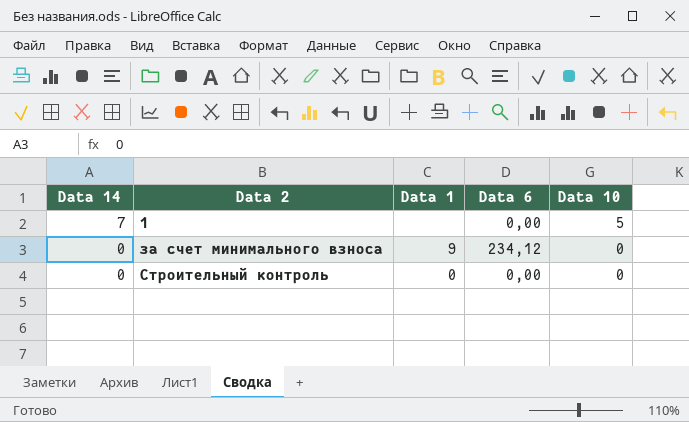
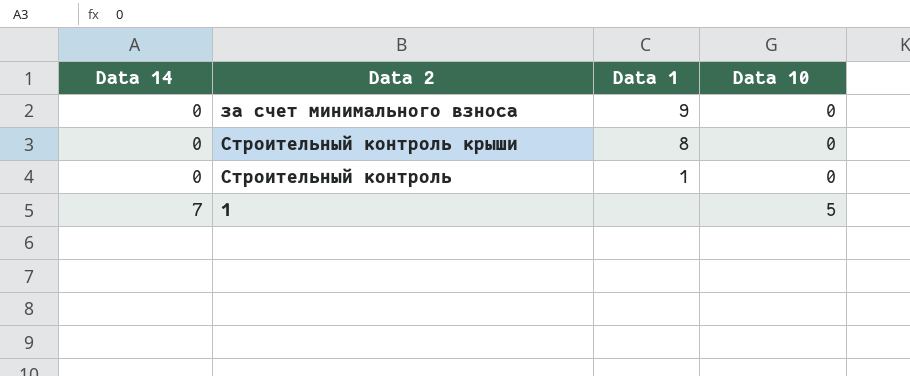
row order: Data 14 descending -> Data 14 ascending
column Data 6 | position: 4 -> none
row Строительный контроль крыши: none -> 0 | 8 | 0
Строительный контроль | Data 1: 0 -> 1

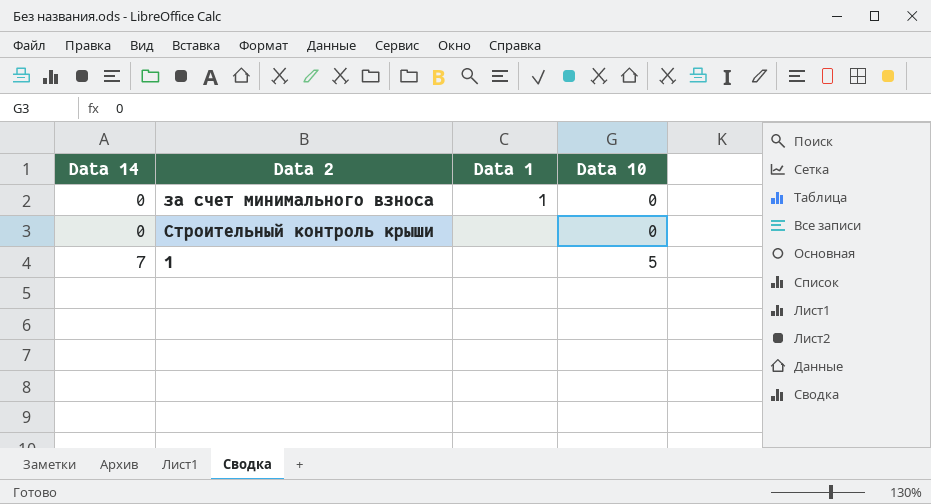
row Строительный контроль: 0 | 1 | 0 -> none
за счет минимального взноса | Data 1: 9 -> 1
Строительный контроль крыши | Data 1: 8 -> none

